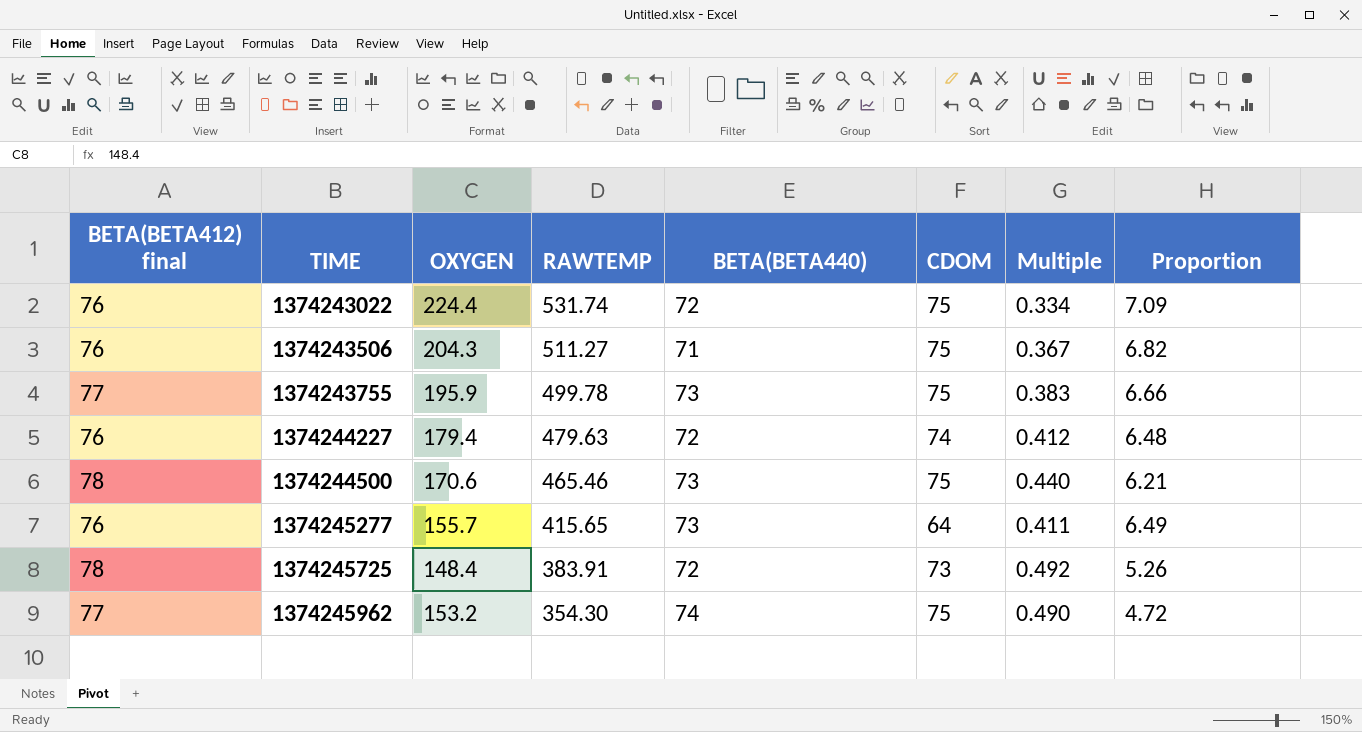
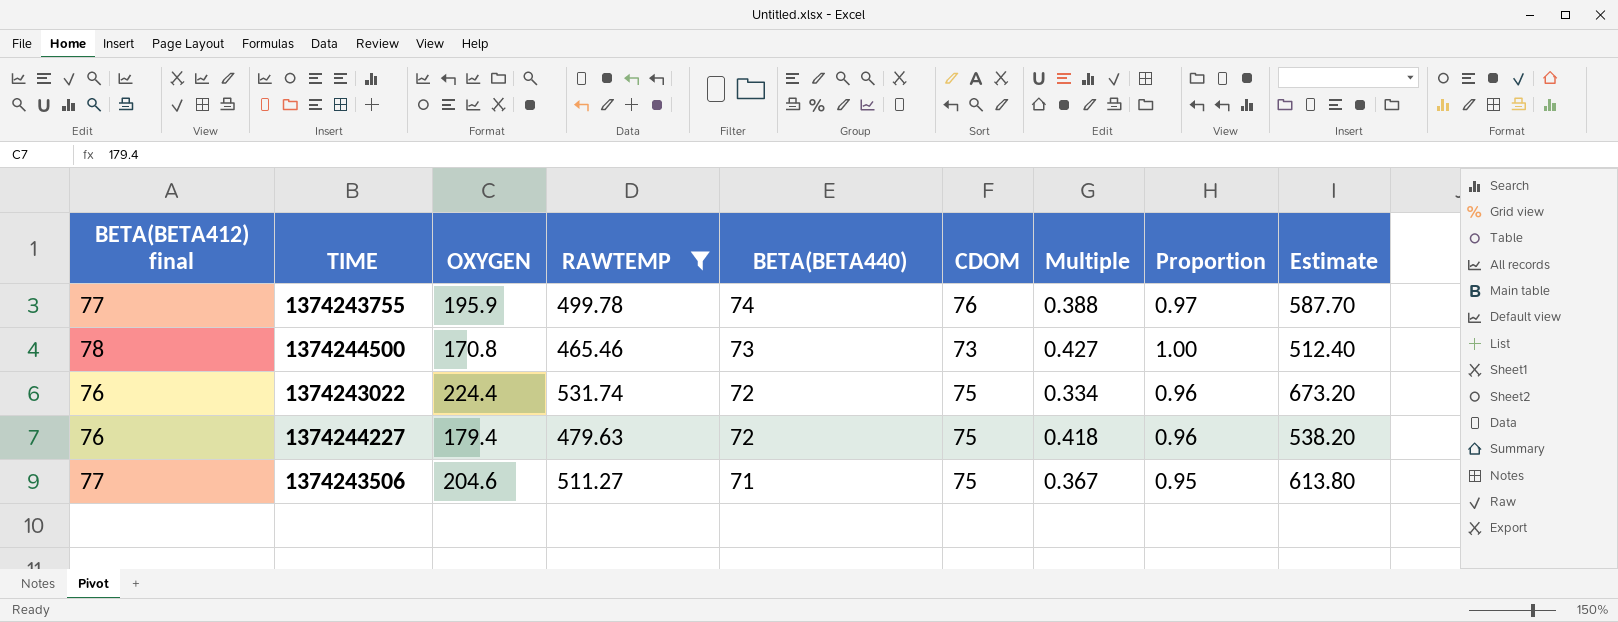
filter: none -> RAWTEMP >= 465.46
row order: TIME ascending -> BETA(BETA440) descending
column Proportion | formula: [RAWTEMP] / [CDOM] -> [BETA(BETA440)] / [CDOM]
column Estimate | formula: none -> [OXYGEN] * 3
1374243755 | BETA(BETA440): 73 -> 74
1374243755 | CDOM: 75 -> 76
1374243755 | Multiple: 0.383 -> 0.388
1374244500 | OXYGEN: 170.6 -> 170.8
1374244500 | CDOM: 75 -> 73
1374244500 | Multiple: 0.440 -> 0.427
1374244227 | CDOM: 74 -> 75
1374244227 | Multiple: 0.412 -> 0.418
1374243506 | BETA(BETA412) final: 76 -> 77
1374243506 | OXYGEN: 204.3 -> 204.6

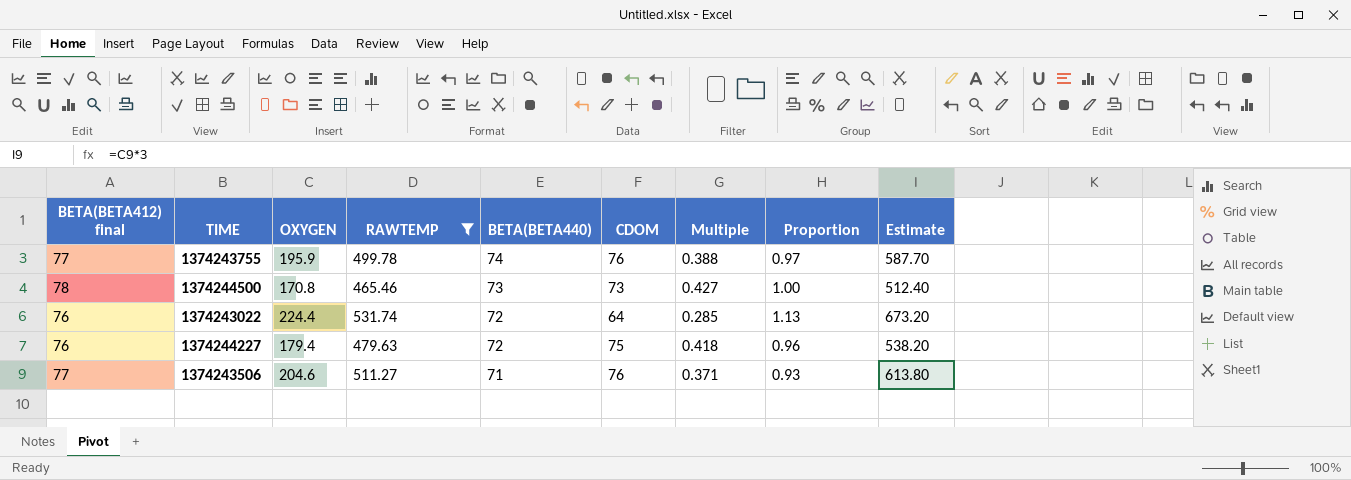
1374243022 | CDOM: 75 -> 64
1374243022 | Multiple: 0.334 -> 0.285
1374243022 | Proportion: 0.96 -> 1.13
1374243506 | CDOM: 75 -> 76
1374243506 | Multiple: 0.367 -> 0.371
1374243506 | Proportion: 0.95 -> 0.93

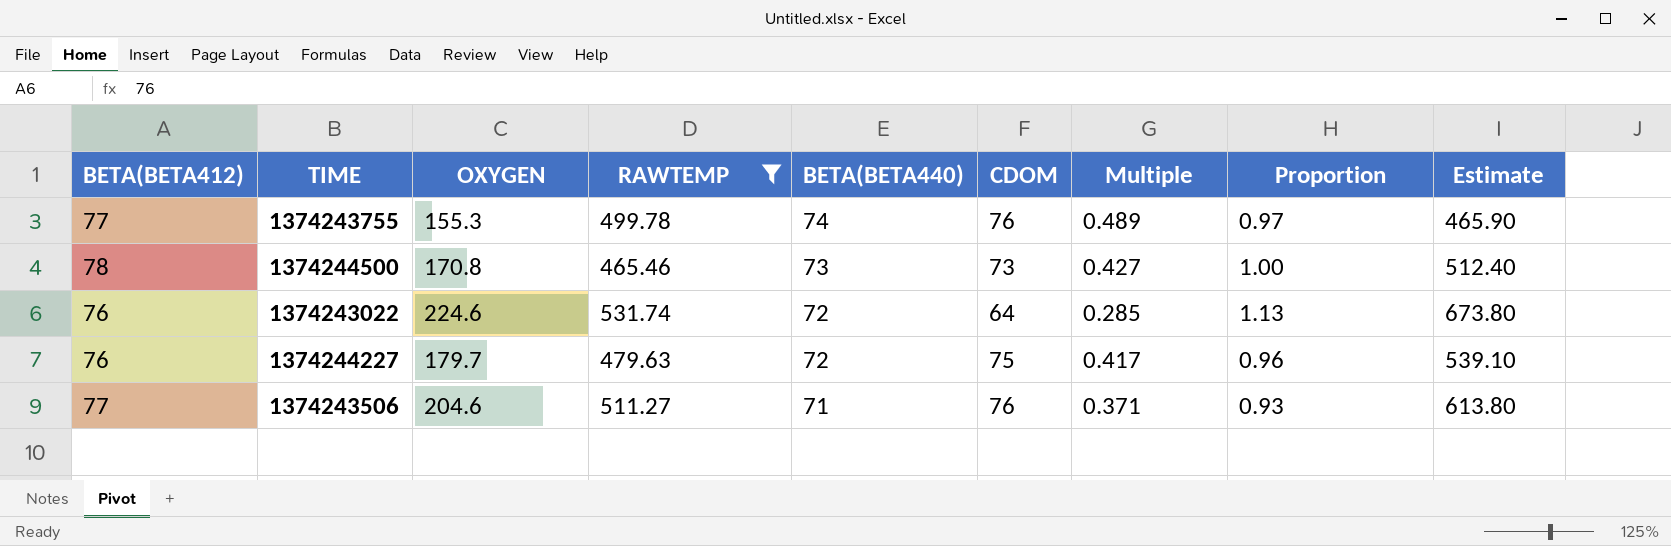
column name: BETA(BETA412) final -> BETA(BETA412)
1374243755 | OXYGEN: 195.9 -> 155.3
1374243755 | Multiple: 0.388 -> 0.489
1374243755 | Estimate: 587.70 -> 465.90
1374243022 | OXYGEN: 224.4 -> 224.6
1374243022 | Estimate: 673.20 -> 673.80
1374244227 | OXYGEN: 179.4 -> 179.7
1374244227 | Multiple: 0.418 -> 0.417
1374244227 | Estimate: 538.20 -> 539.10

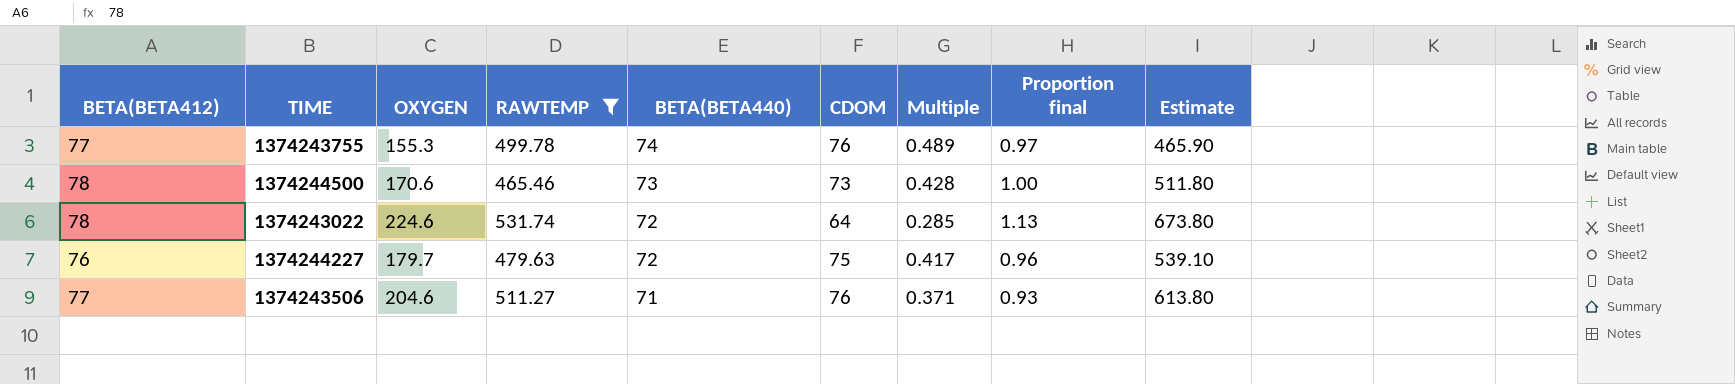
column name: Proportion -> Proportion final
1374244500 | OXYGEN: 170.8 -> 170.6
1374244500 | Multiple: 0.427 -> 0.428
1374244500 | Estimate: 512.40 -> 511.80
1374243022 | BETA(BETA412): 76 -> 78

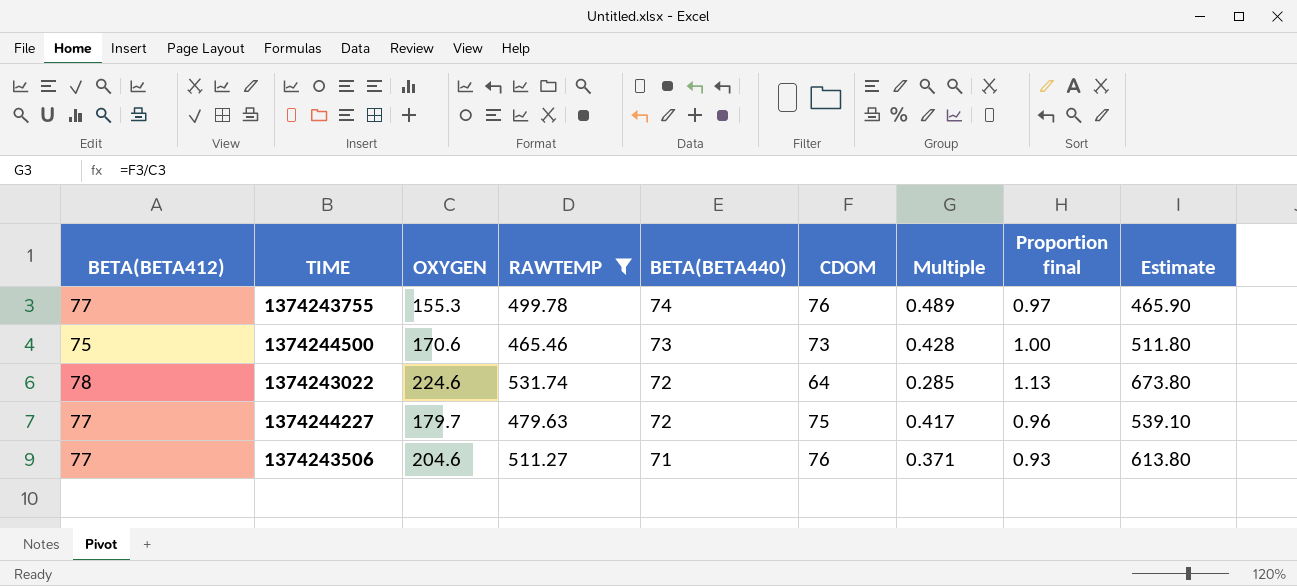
1374244500 | BETA(BETA412): 78 -> 75
1374244227 | BETA(BETA412): 76 -> 77

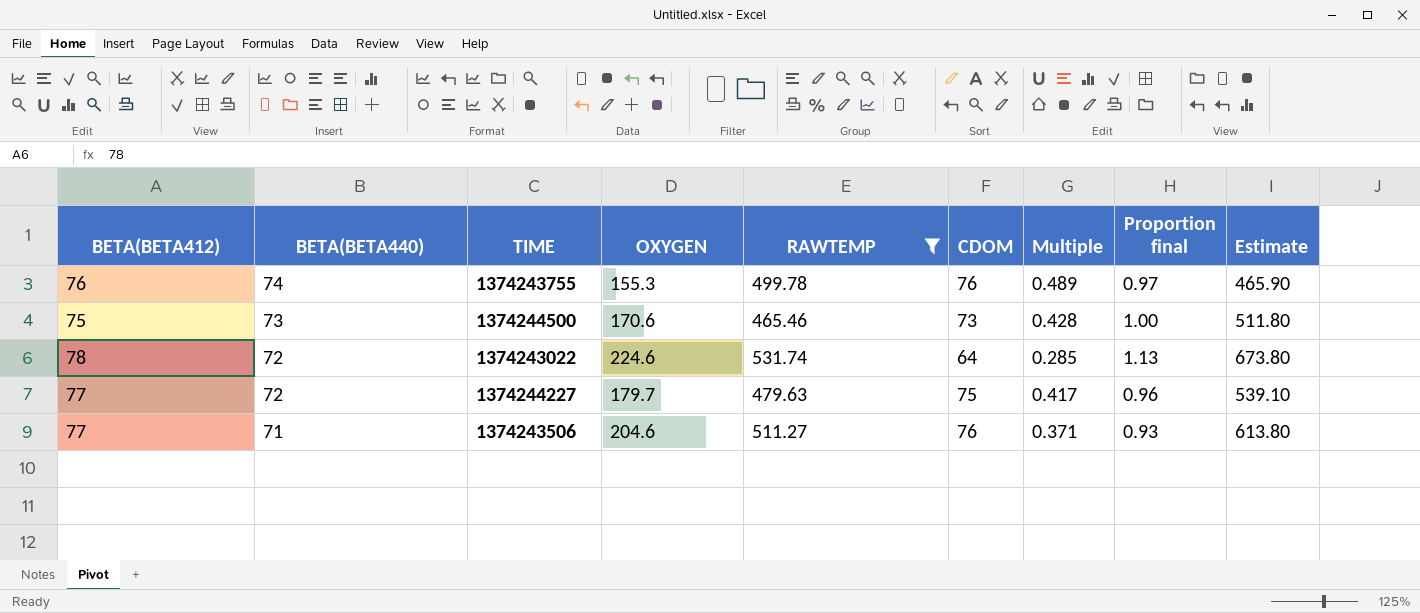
column BETA(BETA440) | position: 5 -> 2
1374243755 | BETA(BETA412): 77 -> 76

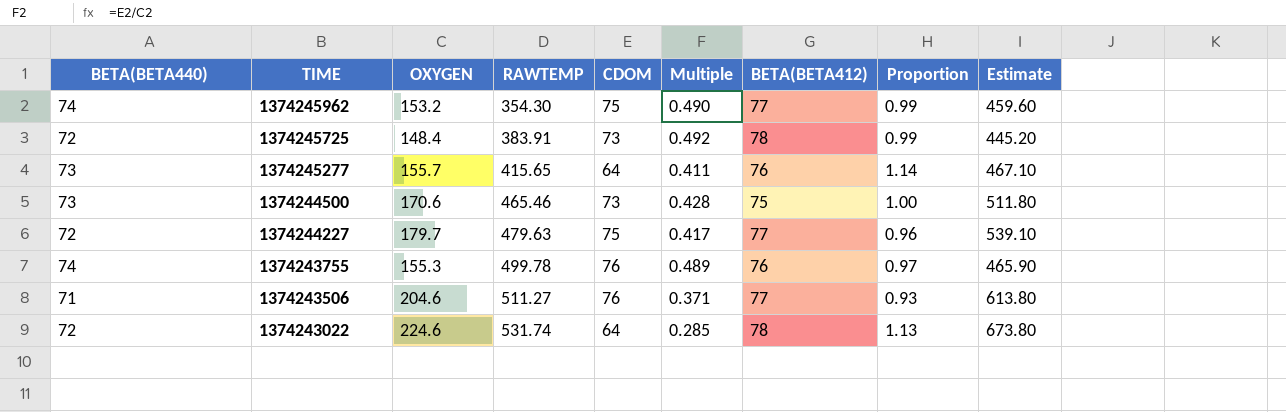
filter: RAWTEMP >= 465.46 -> none
row order: BETA(BETA440) descending -> TIME descending
column BETA(BETA412) | position: 1 -> 7
column name: Proportion final -> Proportion

